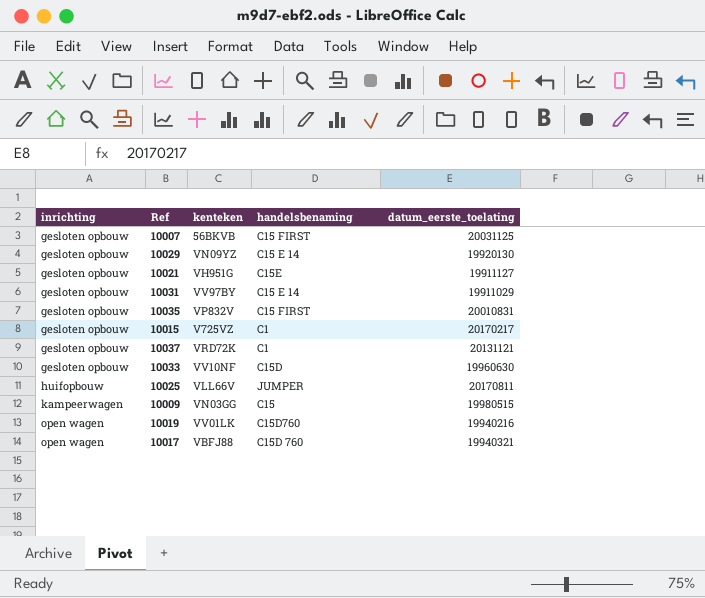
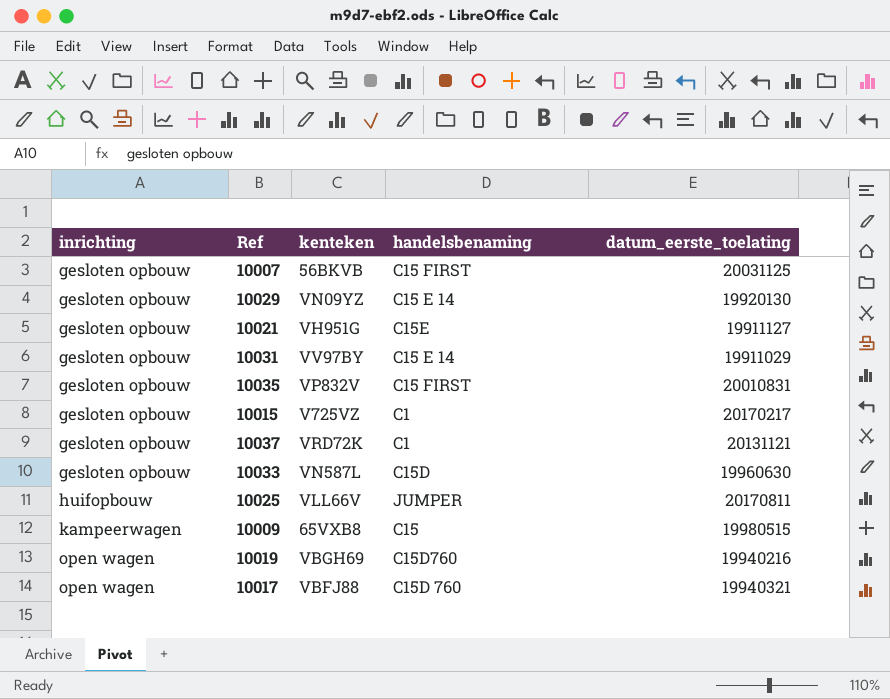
10033 | kenteken: VV10NF -> VN587L
10009 | kenteken: VN03GG -> 65VXB8
10019 | kenteken: VV01LK -> VBGH69

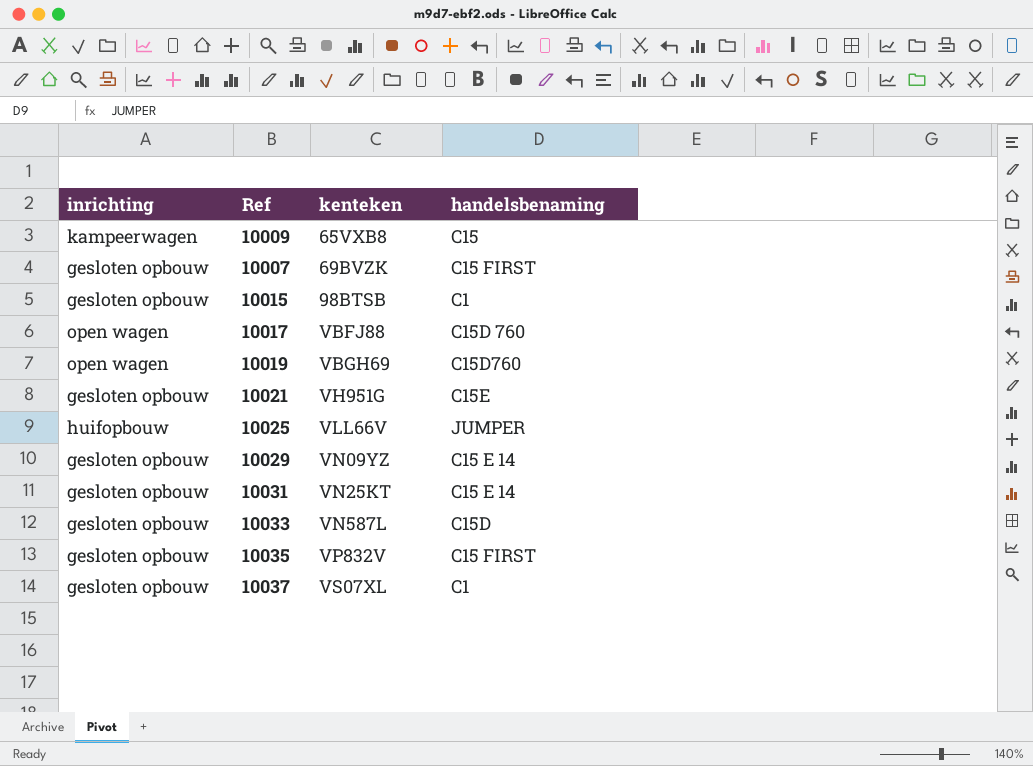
row order: inrichting ascending -> kenteken ascending
column datum_eerste_toelating | position: 5 -> none
10007 | kenteken: 56BKVB -> 69BVZK
10015 | kenteken: V725VZ -> 98BTSB
10031 | kenteken: VV97BY -> VN25KT
10037 | kenteken: VRD72K -> VS07XL

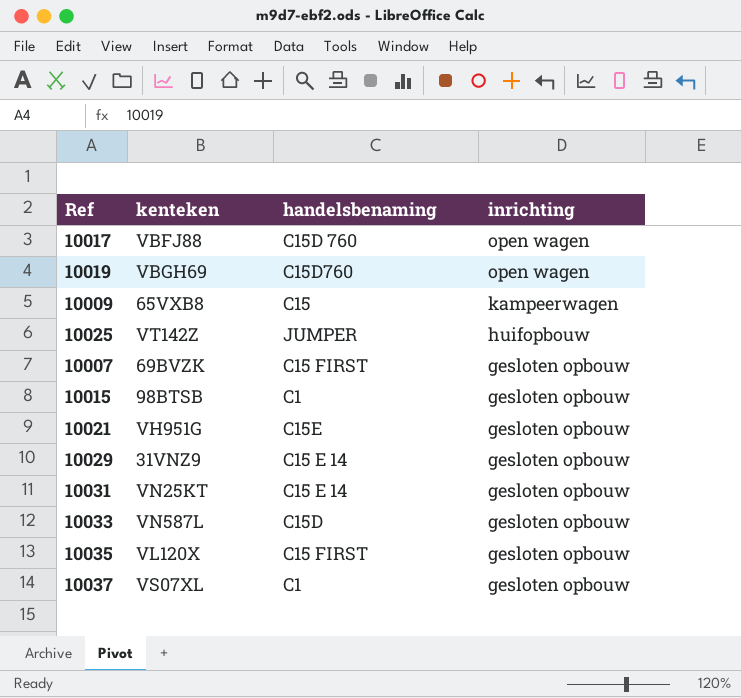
row order: kenteken ascending -> inrichting descending
column inrichting | position: 1 -> 4
10025 | kenteken: VLL66V -> VT142Z
10029 | kenteken: VN09YZ -> 31VNZ9
10035 | kenteken: VP832V -> VL120X

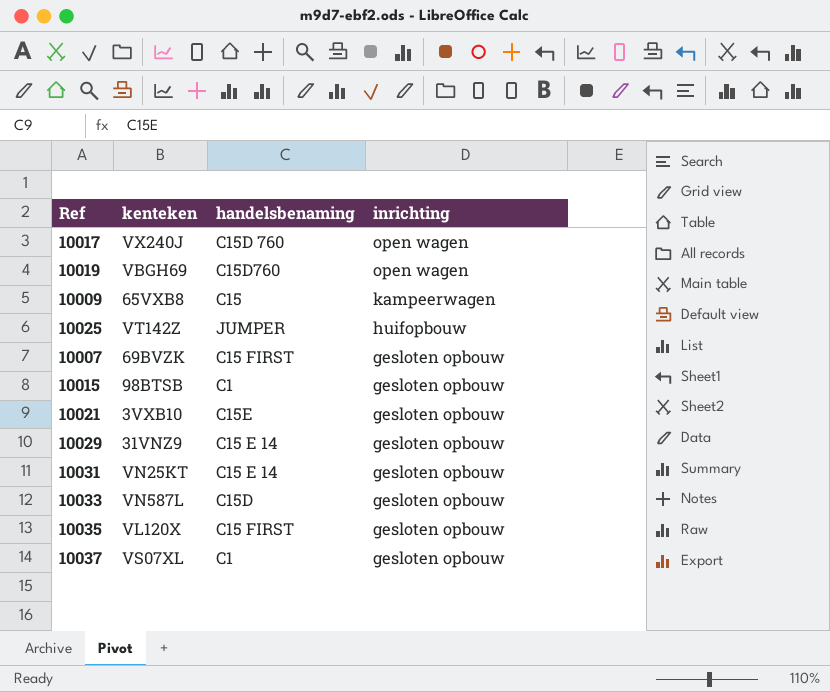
10017 | kenteken: VBFJ88 -> VX240J
10021 | kenteken: VH951G -> 3VXB10

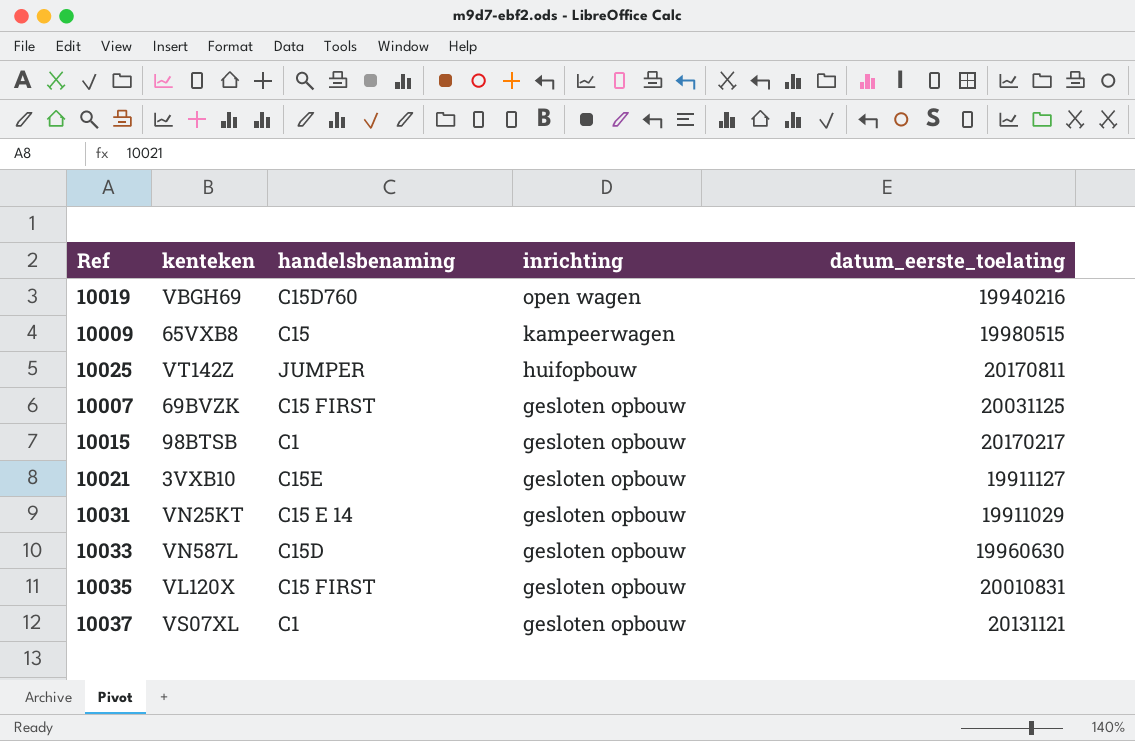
column datum_eerste_toelating | position: none -> 5
row 10017: VX240J | C15D 760 | open wagen -> none
row 10029: 31VNZ9 | C15 E 14 | gesloten opbouw -> none

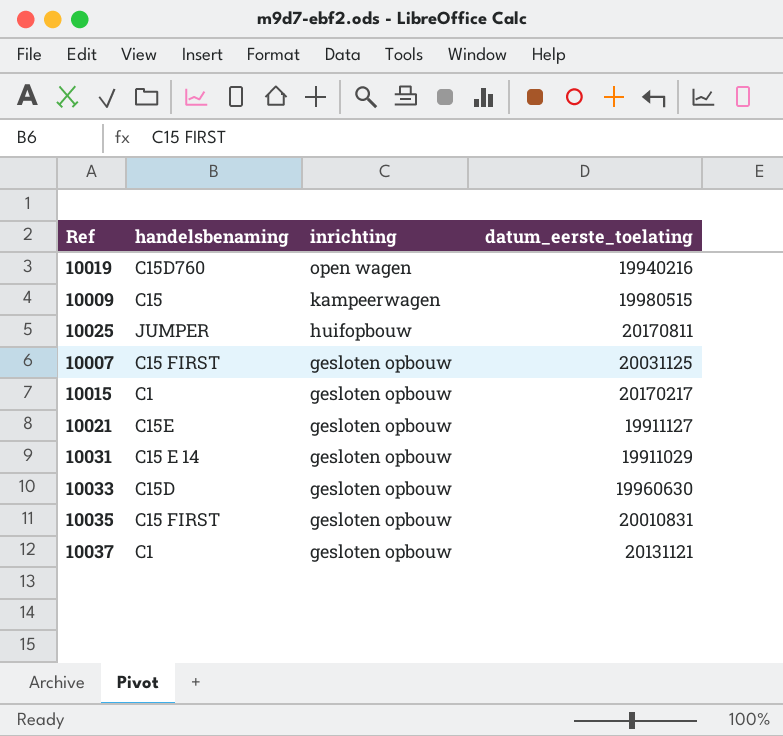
column kenteken | position: 2 -> none

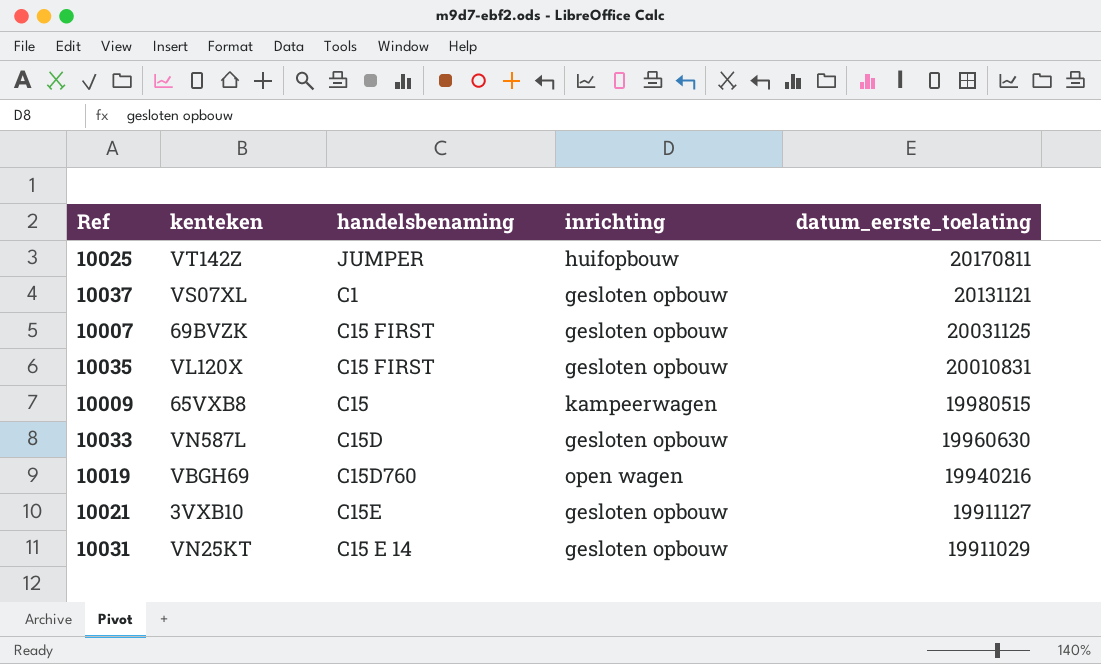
row order: inrichting descending -> datum_eerste_toelating descending
column kenteken | position: none -> 2
row 10015: C1 | gesloten opbouw | 20170217 -> none

